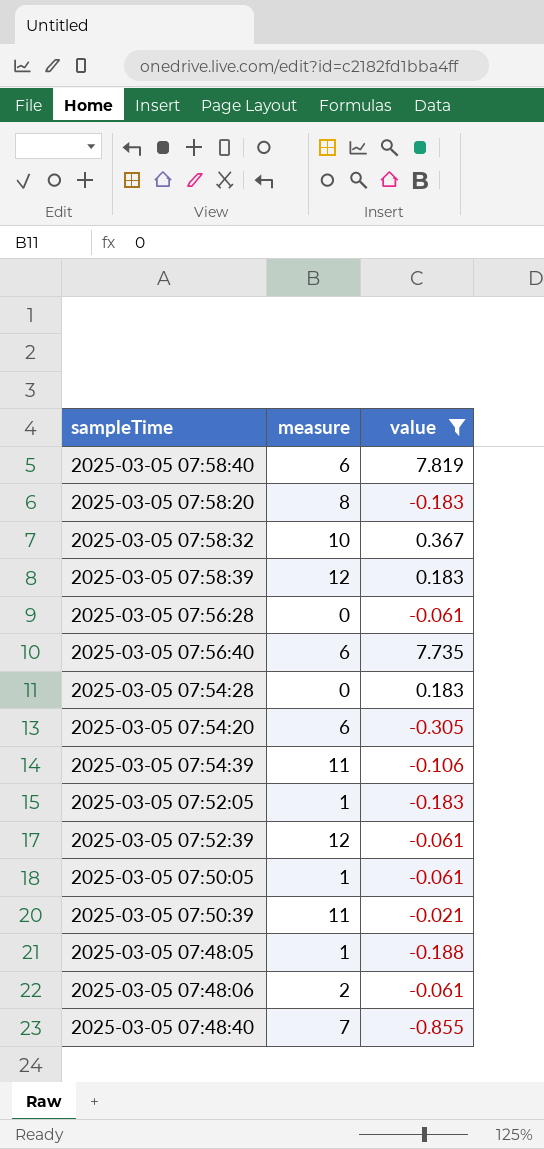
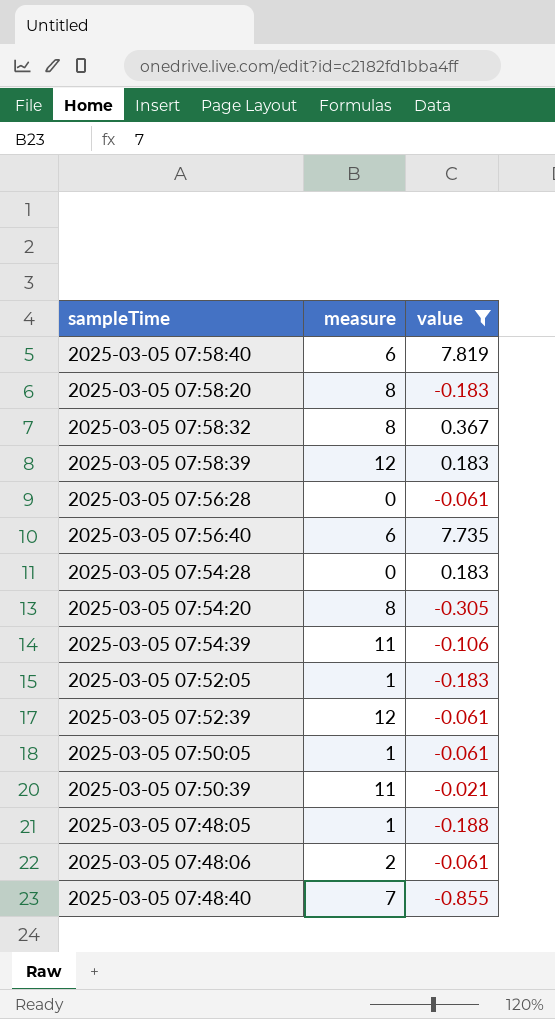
2025-03-05 07:58:32 | measure: 10 -> 8
2025-03-05 07:54:20 | measure: 6 -> 8

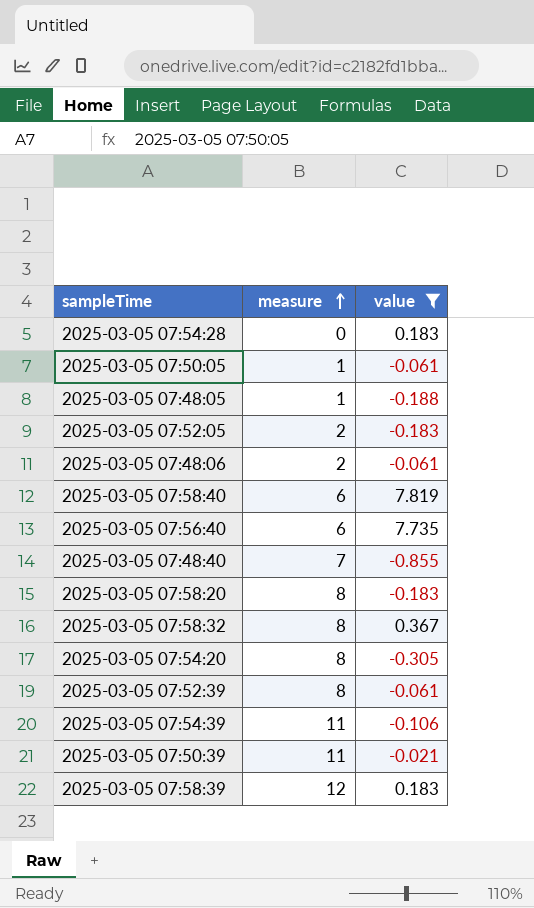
row order: none -> measure ascending
row 2025-03-05 07:56:28: 0 | -0.061 -> none
2025-03-05 07:52:05 | measure: 1 -> 2
2025-03-05 07:52:39 | measure: 12 -> 8

